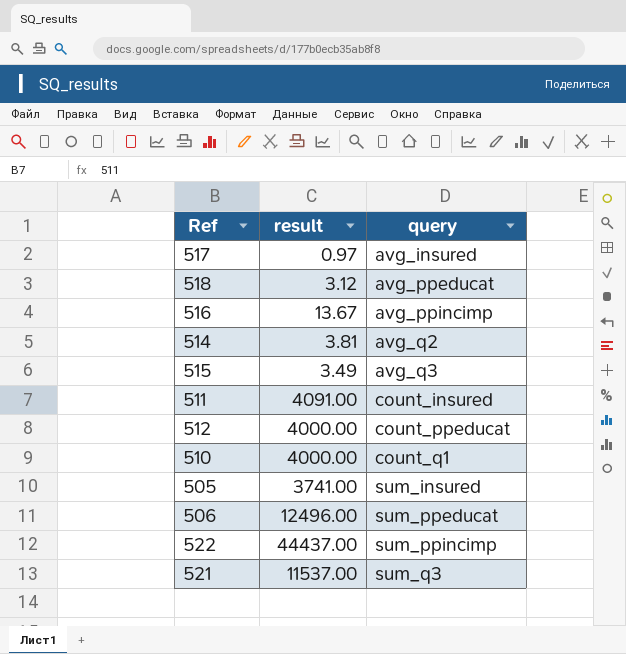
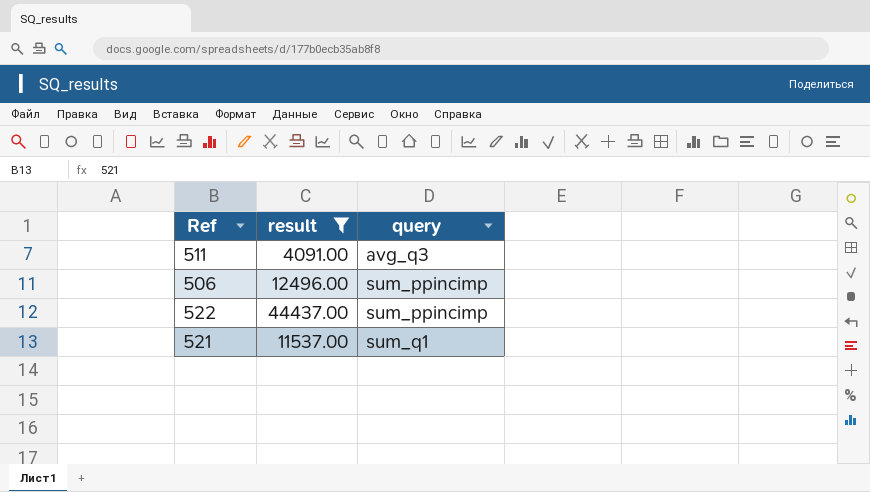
filter: none -> result >= 4091.00
511 | query: count_insured -> avg_q3
506 | query: sum_ppeducat -> sum_ppincimp
521 | query: sum_q3 -> sum_q1

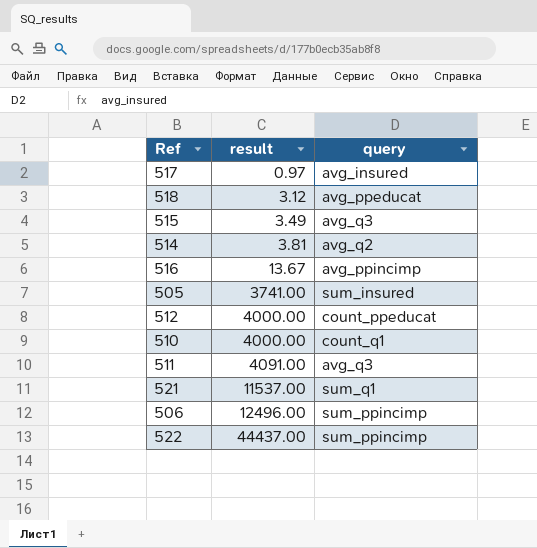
filter: result >= 4091.00 -> none
row order: query ascending -> result ascending

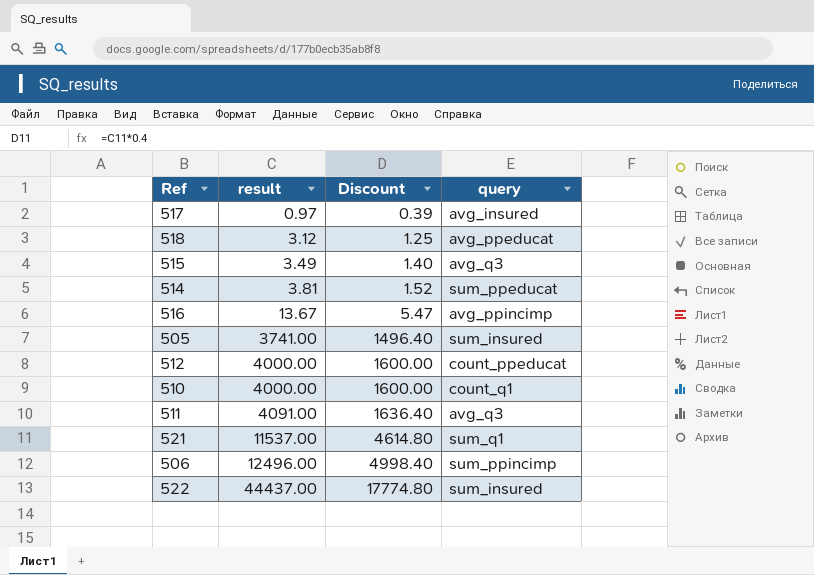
column Discount | formula: none -> [result] * 0.4
514 | query: avg_q2 -> sum_ppeducat
522 | query: sum_ppincimp -> sum_insured

